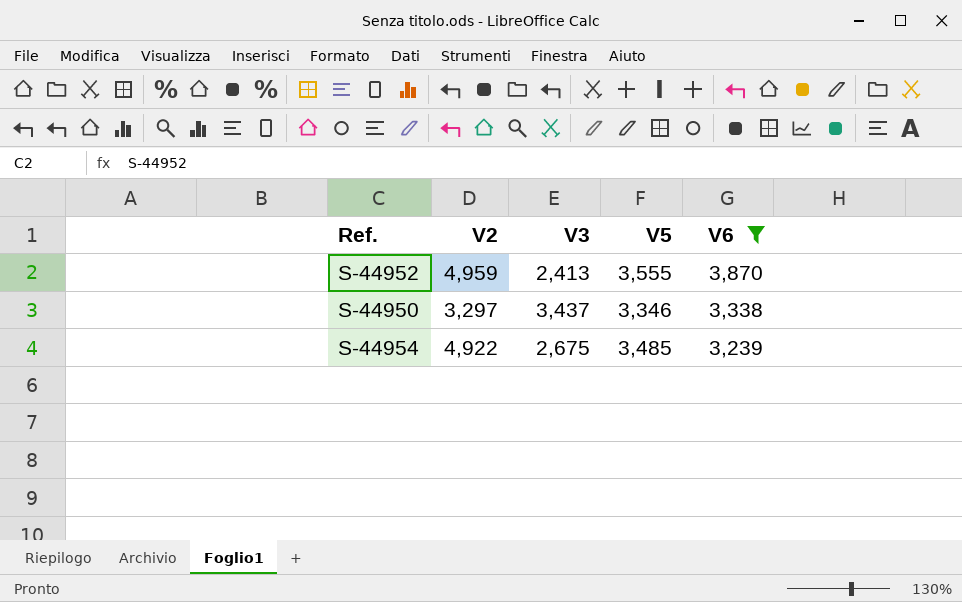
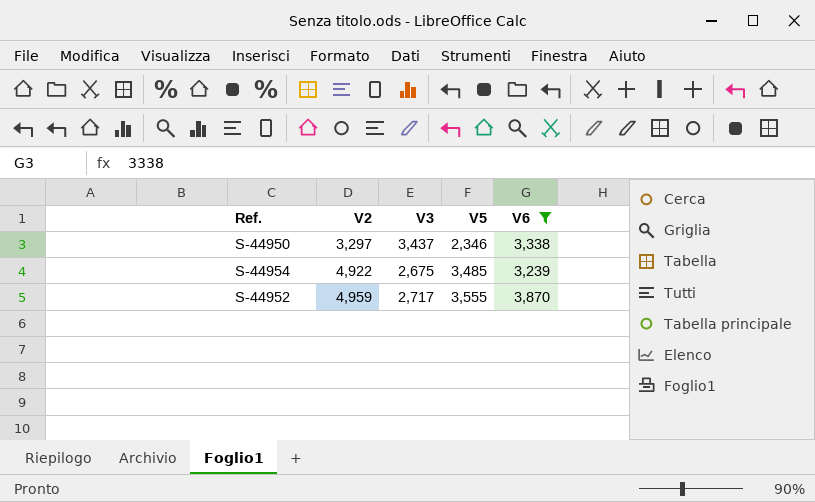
row order: V6 descending -> V2 ascending
S-44950 | V5: 3,346 -> 2,346
S-44952 | V3: 2,413 -> 2,717

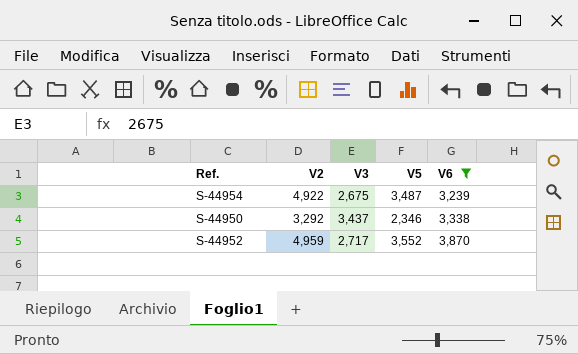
row order: V2 ascending -> V6 ascending
S-44954 | V5: 3,485 -> 3,487
S-44950 | V2: 3,297 -> 3,292
S-44952 | V5: 3,555 -> 3,552

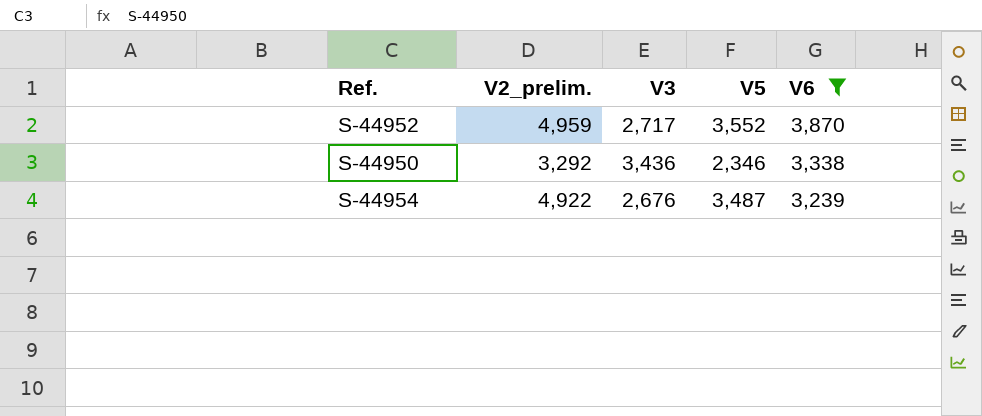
row order: V6 ascending -> V6 descending
column name: V2 -> V2_prelim.
S-44950 | V3: 3,437 -> 3,436
S-44954 | V3: 2,675 -> 2,676

